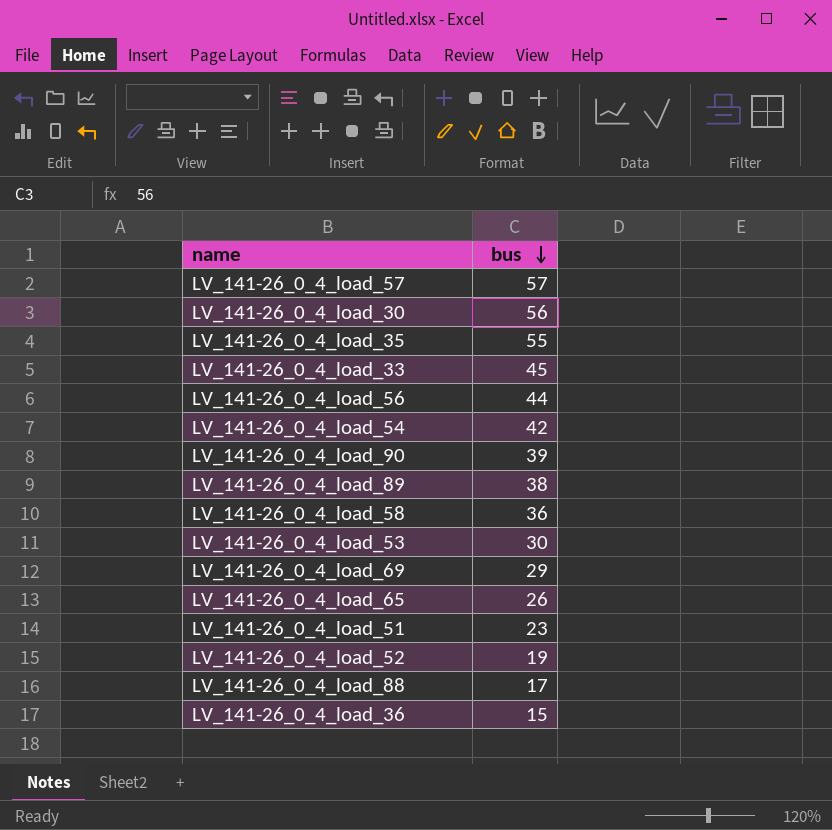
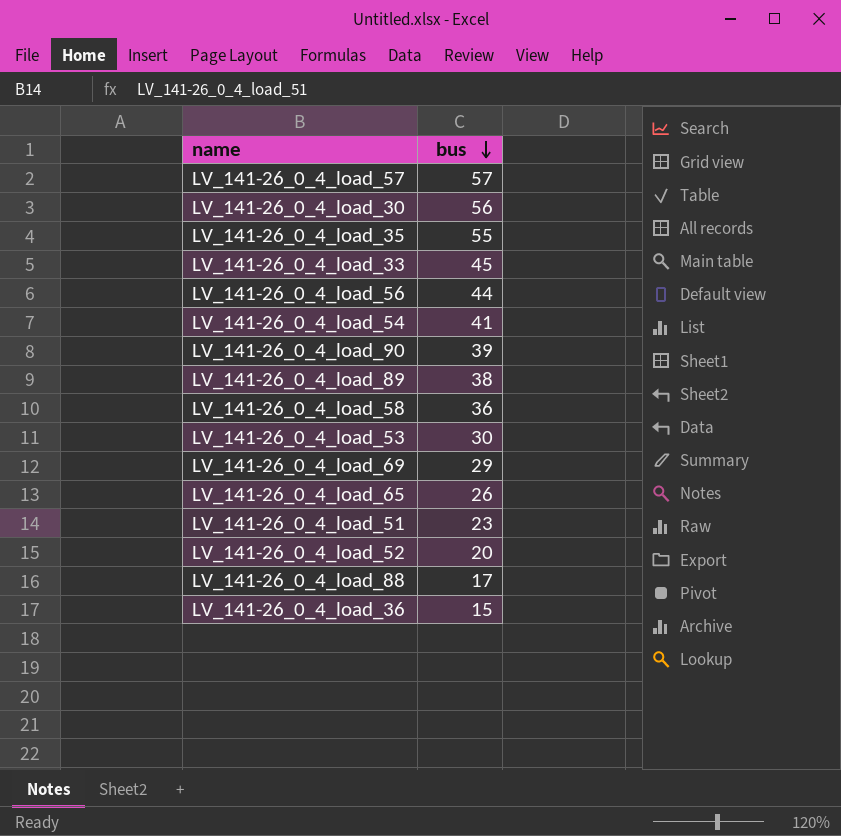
LV_141-26_0_4_load_54 | bus: 42 -> 41
LV_141-26_0_4_load_52 | bus: 19 -> 20

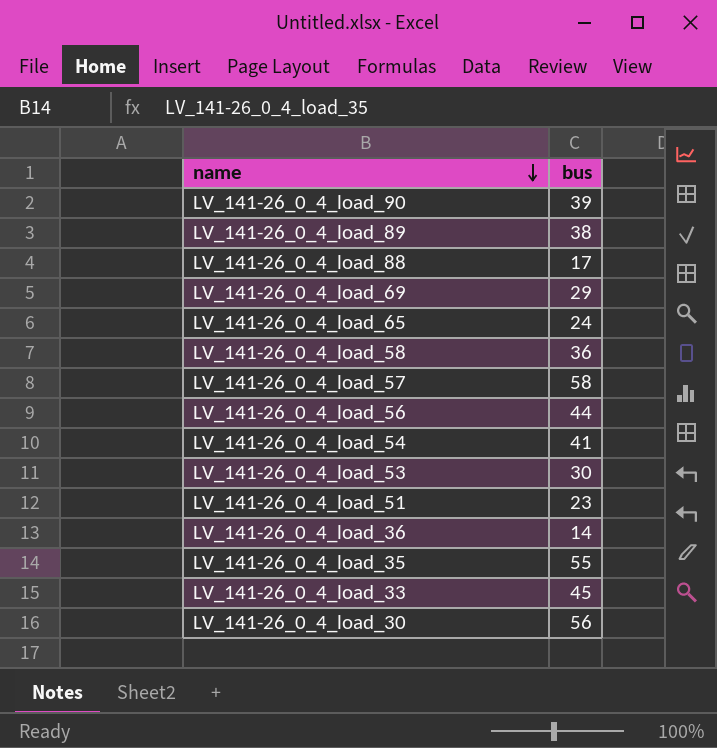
row order: bus descending -> name descending
row LV_141-26_0_4_load_52: 20 -> none
LV_141-26_0_4_load_65 | bus: 26 -> 24
LV_141-26_0_4_load_57 | bus: 57 -> 58
LV_141-26_0_4_load_36 | bus: 15 -> 14

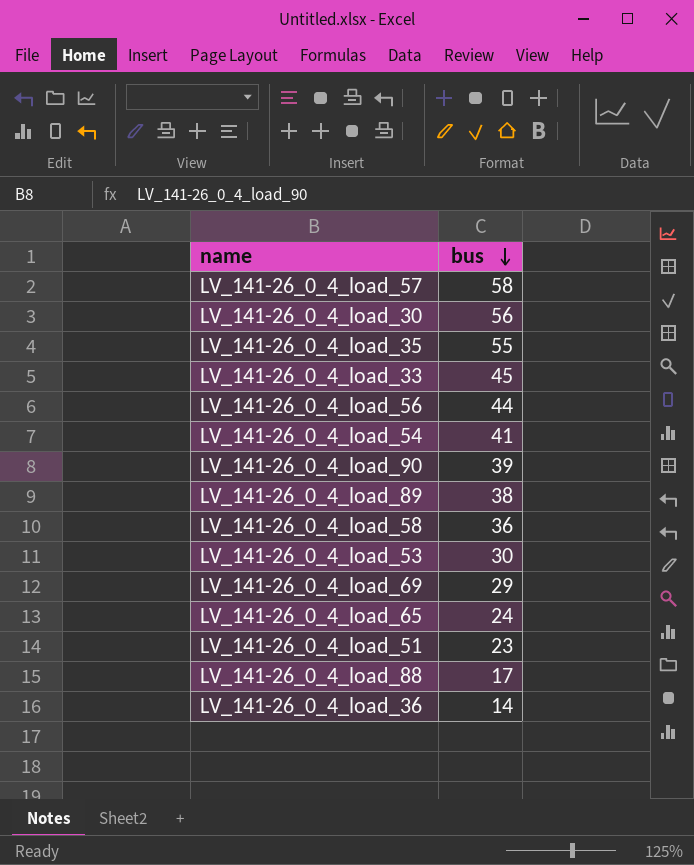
row order: name descending -> bus descending

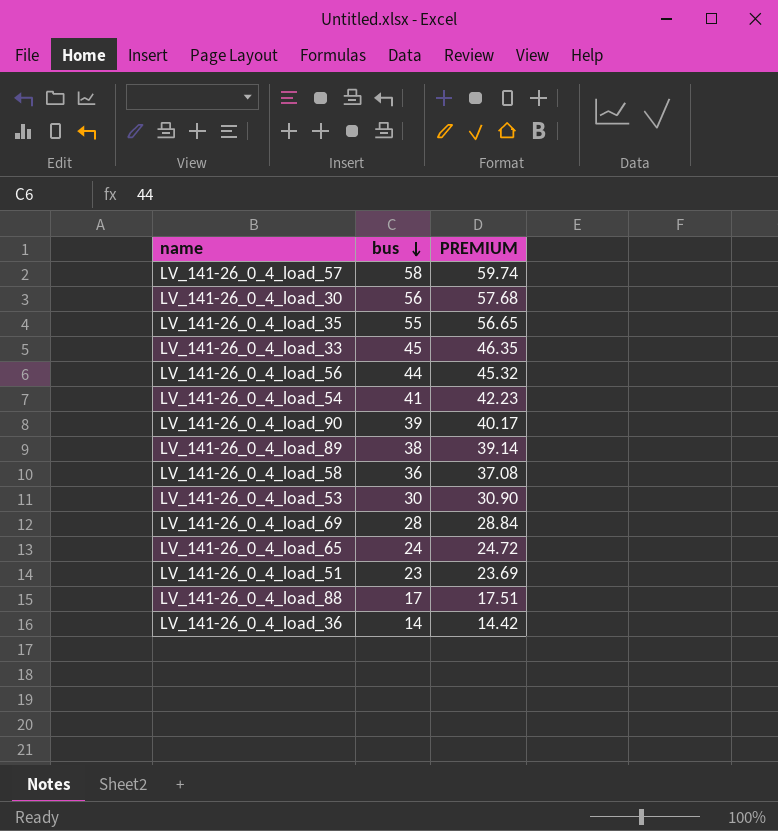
column PREMIUM | formula: none -> [bus] * 1.03
LV_141-26_0_4_load_69 | bus: 29 -> 28

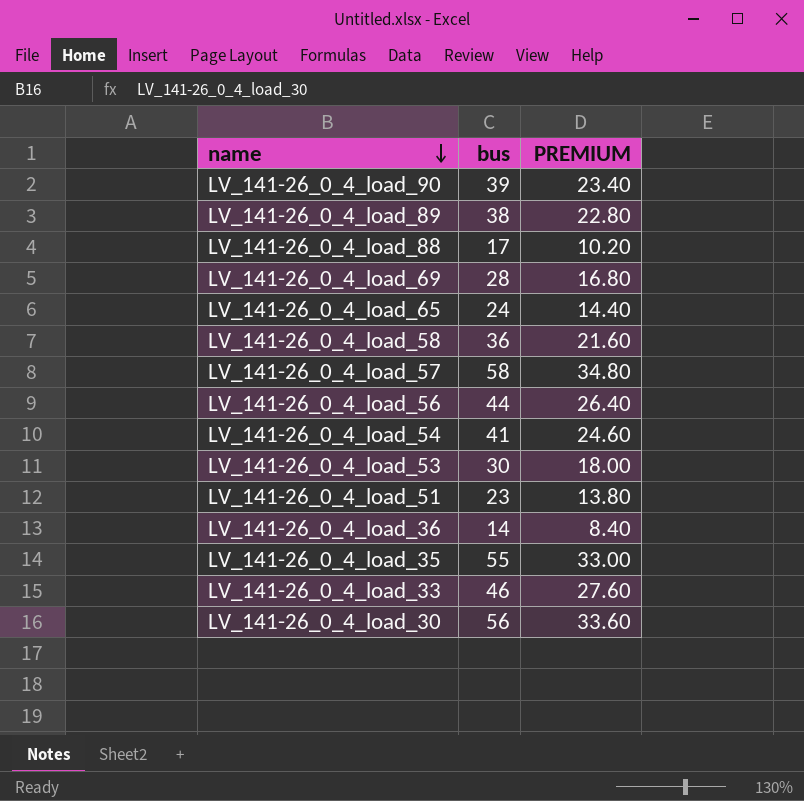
row order: bus descending -> name descending
column PREMIUM | formula: [bus] * 1.03 -> [bus] * 0.6
LV_141-26_0_4_load_33 | bus: 45 -> 46

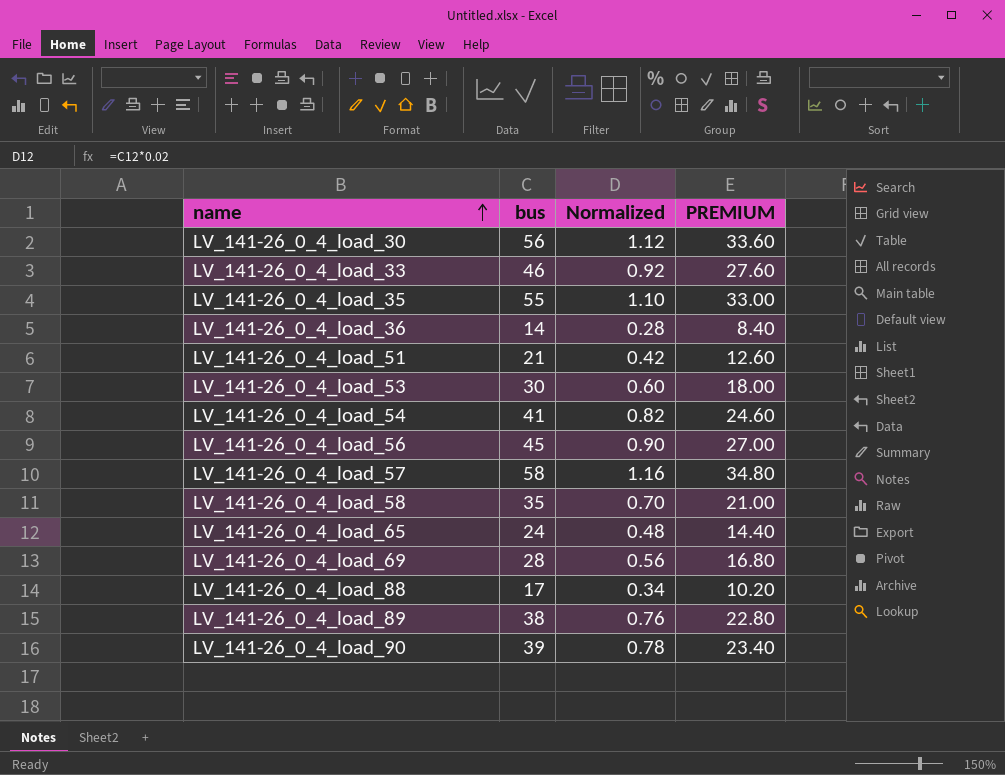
row order: name descending -> name ascending
column Normalized | formula: none -> [bus] * 0.02
LV_141-26_0_4_load_51 | bus: 23 -> 21
LV_141-26_0_4_load_51 | PREMIUM: 13.80 -> 12.60
LV_141-26_0_4_load_56 | bus: 44 -> 45
LV_141-26_0_4_load_56 | PREMIUM: 26.40 -> 27.00
LV_141-26_0_4_load_58 | bus: 36 -> 35
LV_141-26_0_4_load_58 | PREMIUM: 21.60 -> 21.00

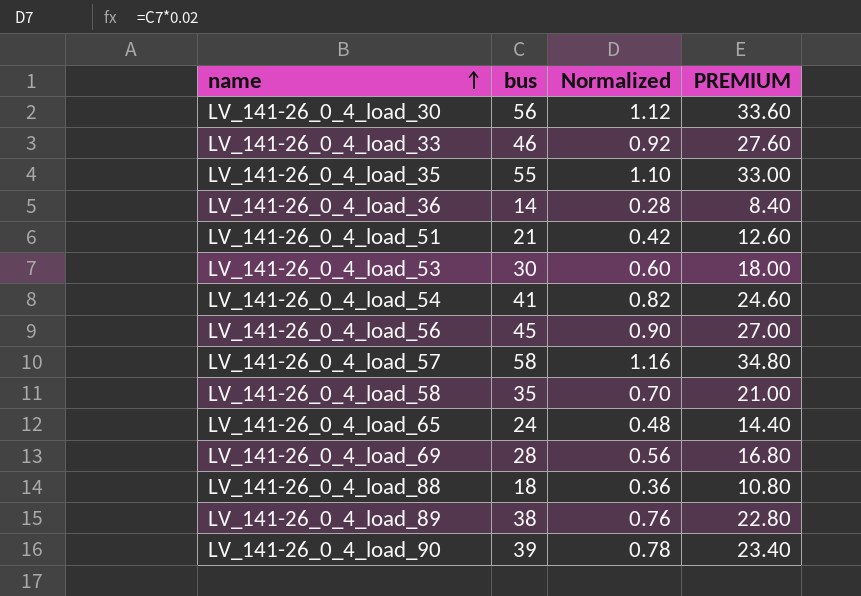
LV_141-26_0_4_load_88 | bus: 17 -> 18
LV_141-26_0_4_load_88 | Normalized: 0.34 -> 0.36
LV_141-26_0_4_load_88 | PREMIUM: 10.20 -> 10.80

